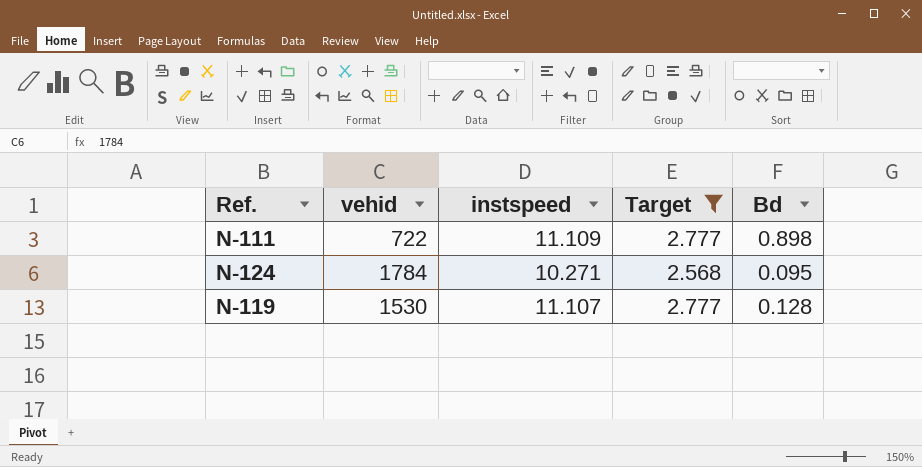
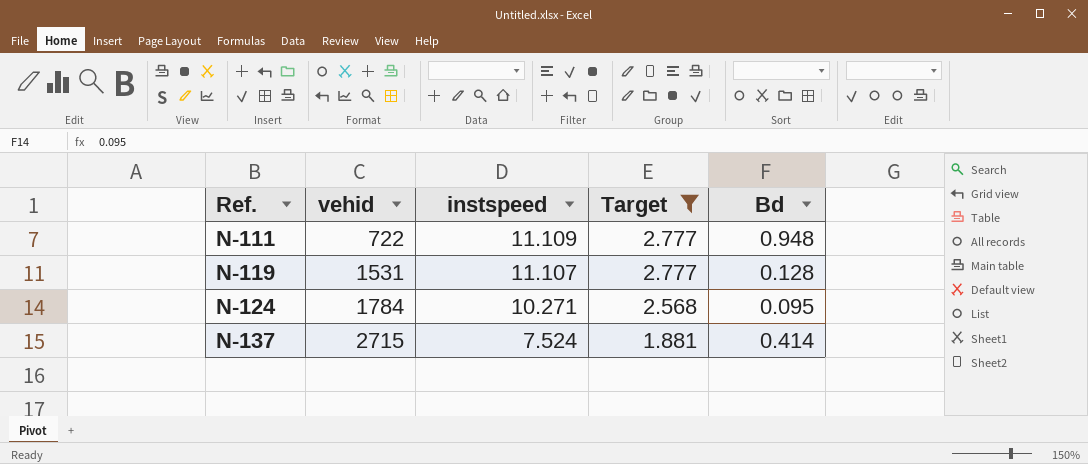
row order: none -> Ref. ascending
N-111 | Bd: 0.898 -> 0.948
N-119 | vehid: 1530 -> 1531
row N-137: none -> 2715 | 7.524 | 1.881 | 0.414

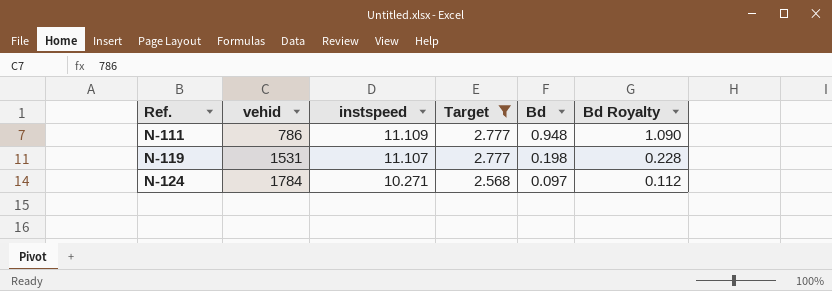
column Bd Royalty | formula: none -> [Bd] * 1.15
row N-137: 2715 | 7.524 | 1.881 | 0.414 -> none
N-111 | vehid: 722 -> 786
N-119 | Bd: 0.128 -> 0.198
N-124 | Bd: 0.095 -> 0.097

